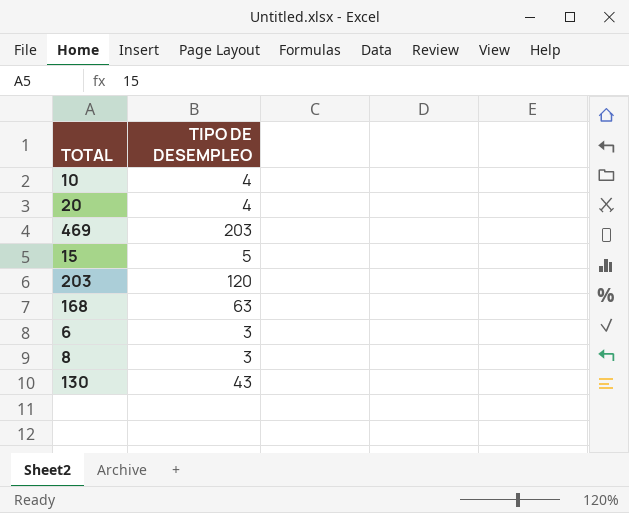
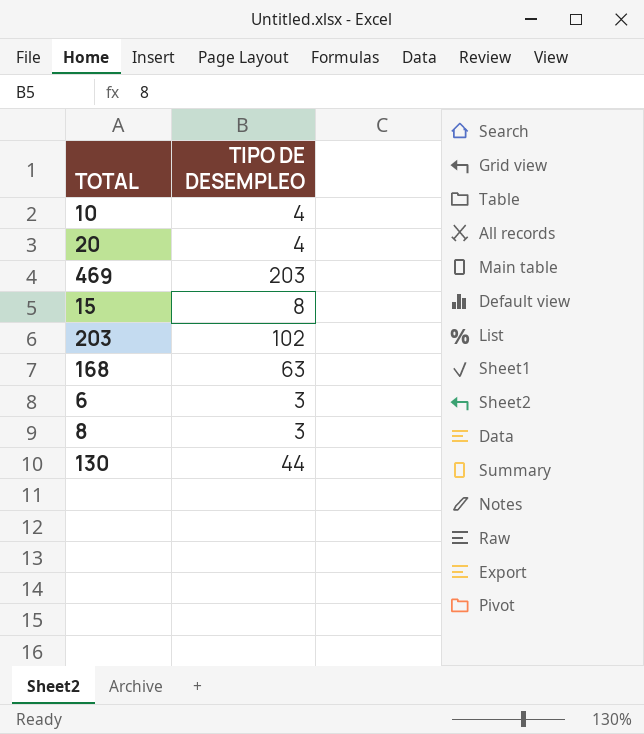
15 | TIPO DE DESEMPLEO: 5 -> 8
203 | TIPO DE DESEMPLEO: 120 -> 102
130 | TIPO DE DESEMPLEO: 43 -> 44

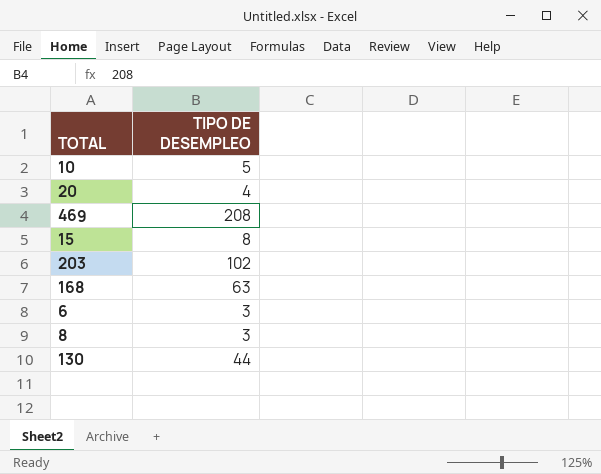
10 | TIPO DE DESEMPLEO: 4 -> 5
469 | TIPO DE DESEMPLEO: 203 -> 208

